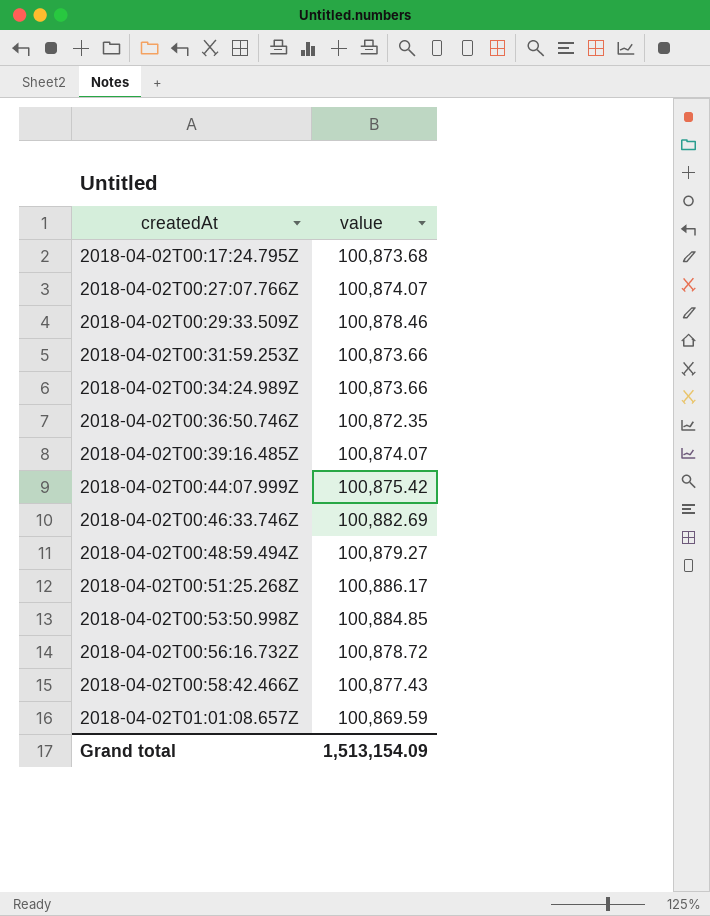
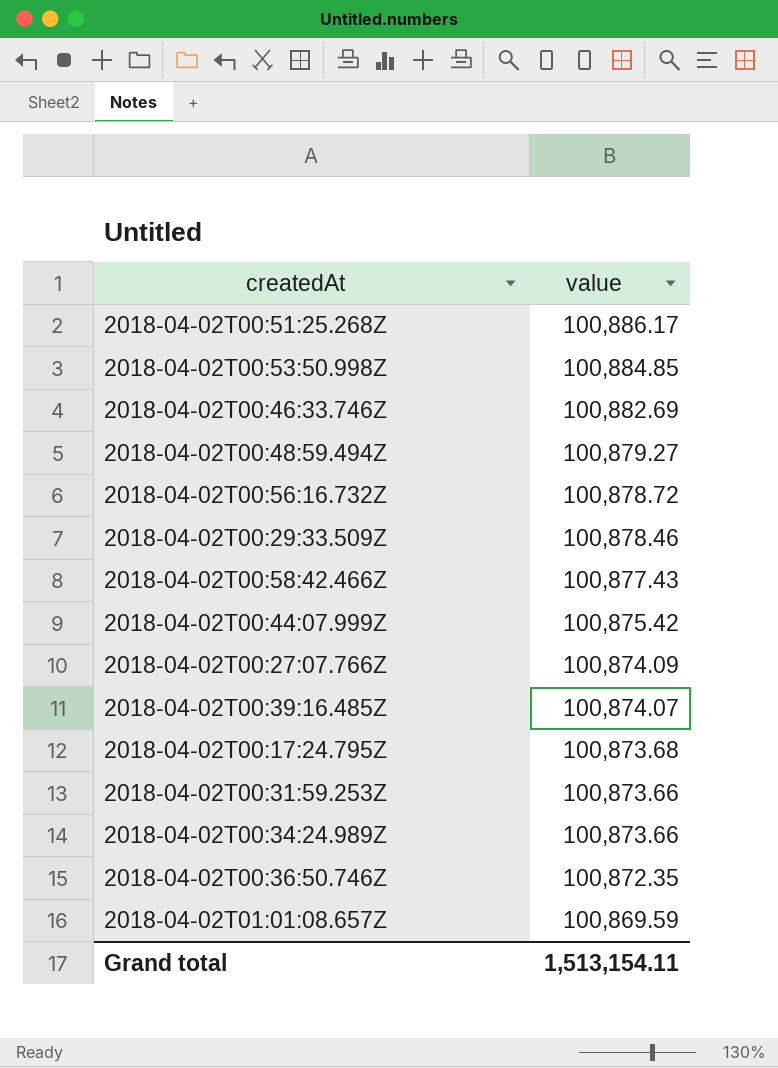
row order: createdAt ascending -> value descending
2018-04-02T00:27:07.766Z | value: 100,874.07 -> 100,874.09
Grand total | value: 1,513,154.09 -> 1,513,154.11

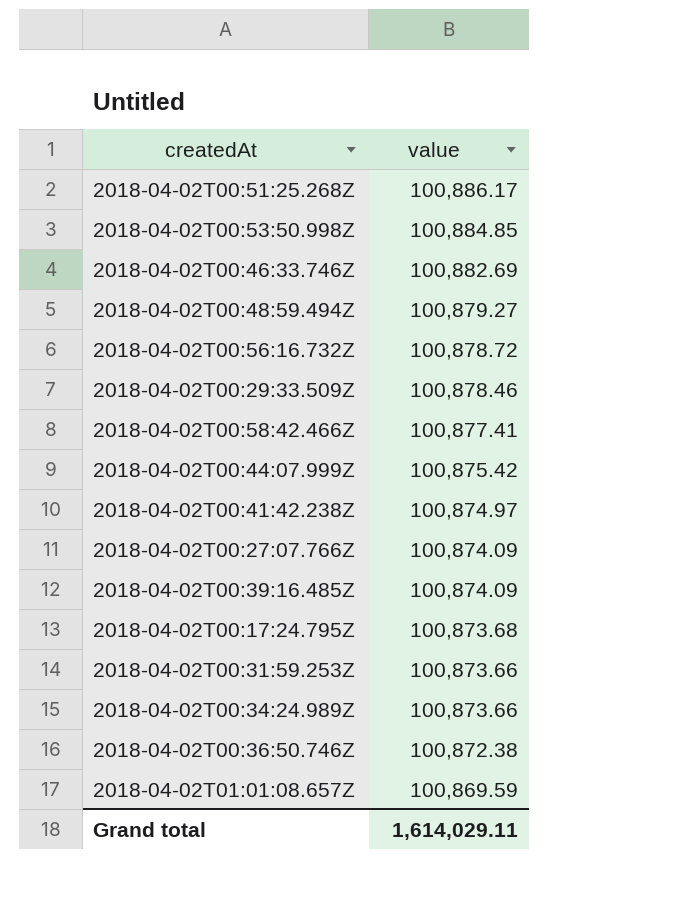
2018-04-02T00:58:42.466Z | value: 100,877.43 -> 100,877.41
row 2018-04-02T00:41:42.238Z: none -> 100,874.97
2018-04-02T00:39:16.485Z | value: 100,874.07 -> 100,874.09
2018-04-02T00:36:50.746Z | value: 100,872.35 -> 100,872.38
Grand total | value: 1,513,154.11 -> 1,614,029.11

